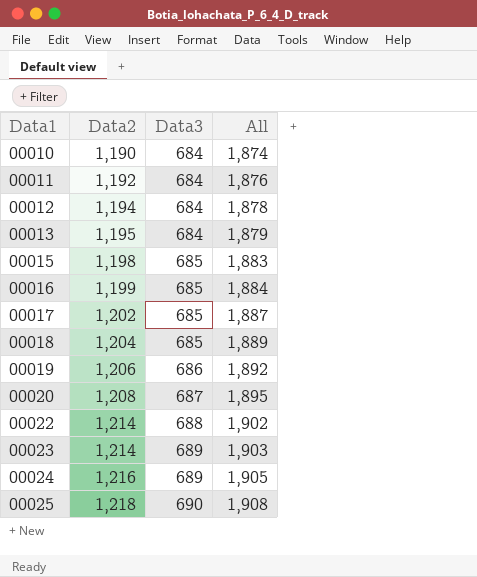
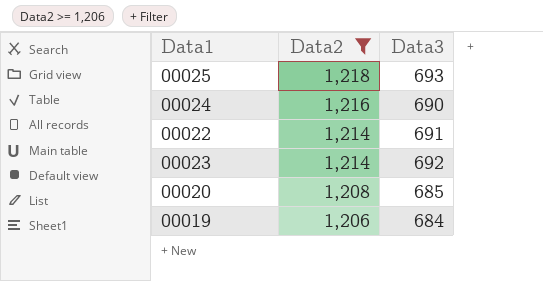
filter: none -> Data2 >= 1,206
row order: Data1 ascending -> Data2 descending
column All | formula: [Data2] + [Data3] -> none
00025 | Data3: 690 -> 693
00024 | Data3: 689 -> 690
00022 | Data3: 688 -> 691
00023 | Data3: 689 -> 692
00020 | Data3: 687 -> 685
00019 | Data3: 686 -> 684

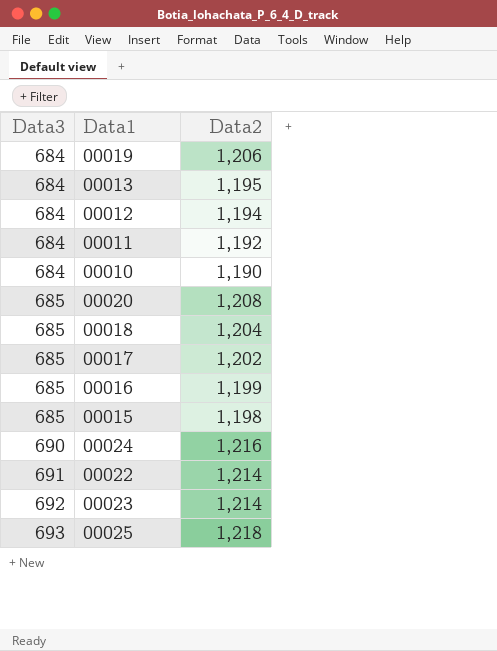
filter: Data2 >= 1,206 -> none
row order: Data2 descending -> Data3 ascending
column Data3 | position: 3 -> 1

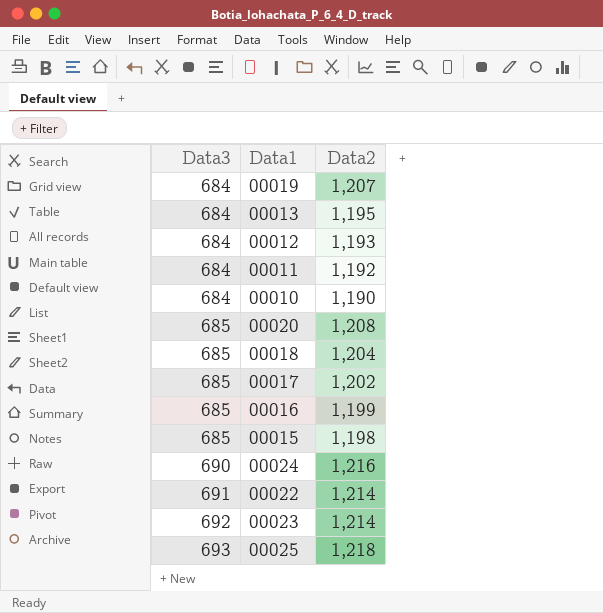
00019 | Data2: 1,206 -> 1,207
00012 | Data2: 1,194 -> 1,193

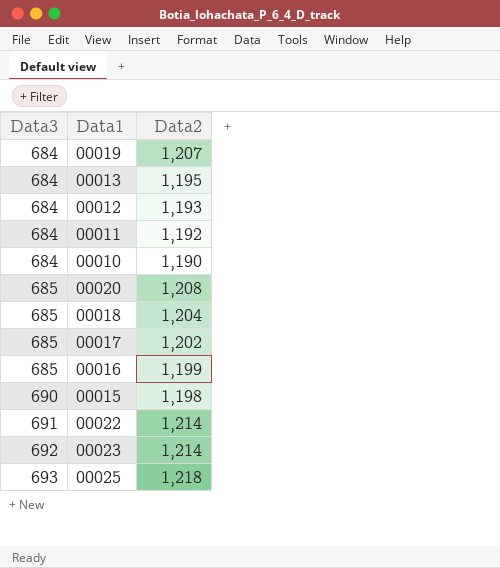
row 00024: 690 | 1,216 -> none
00015 | Data3: 685 -> 690

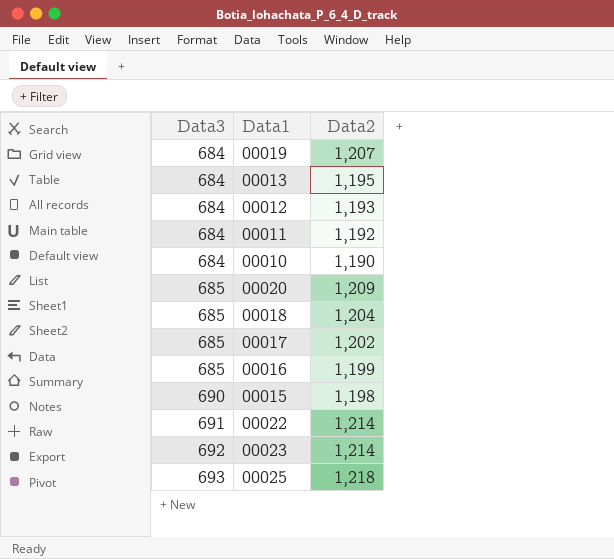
00020 | Data2: 1,208 -> 1,209

